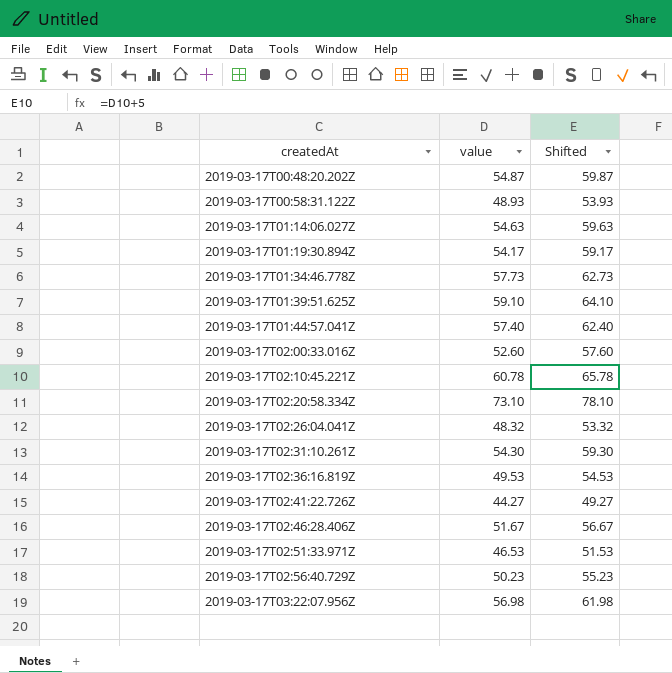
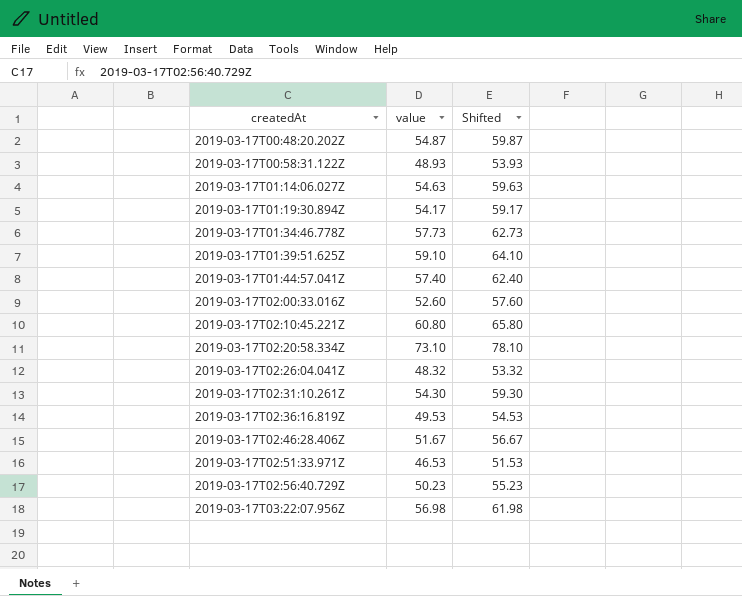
row 2019-03-17T02:41:22.726Z: 44.27 | 49.27 -> none
2019-03-17T02:10:45.221Z | value: 60.78 -> 60.80
2019-03-17T02:10:45.221Z | Shifted: 65.78 -> 65.80

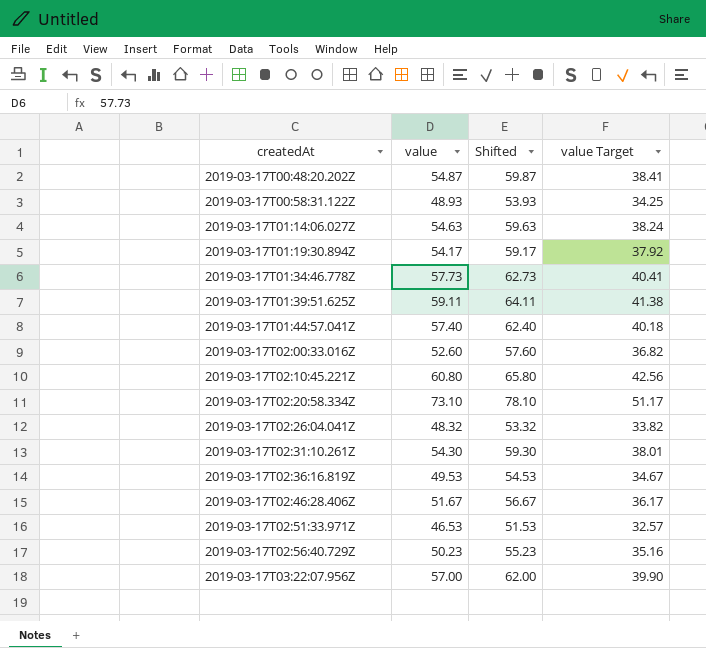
column value Target | formula: none -> [value] * 0.7
2019-03-17T01:39:51.625Z | value: 59.10 -> 59.11
2019-03-17T01:39:51.625Z | Shifted: 64.10 -> 64.11
2019-03-17T03:22:07.956Z | value: 56.98 -> 57.00
2019-03-17T03:22:07.956Z | Shifted: 61.98 -> 62.00

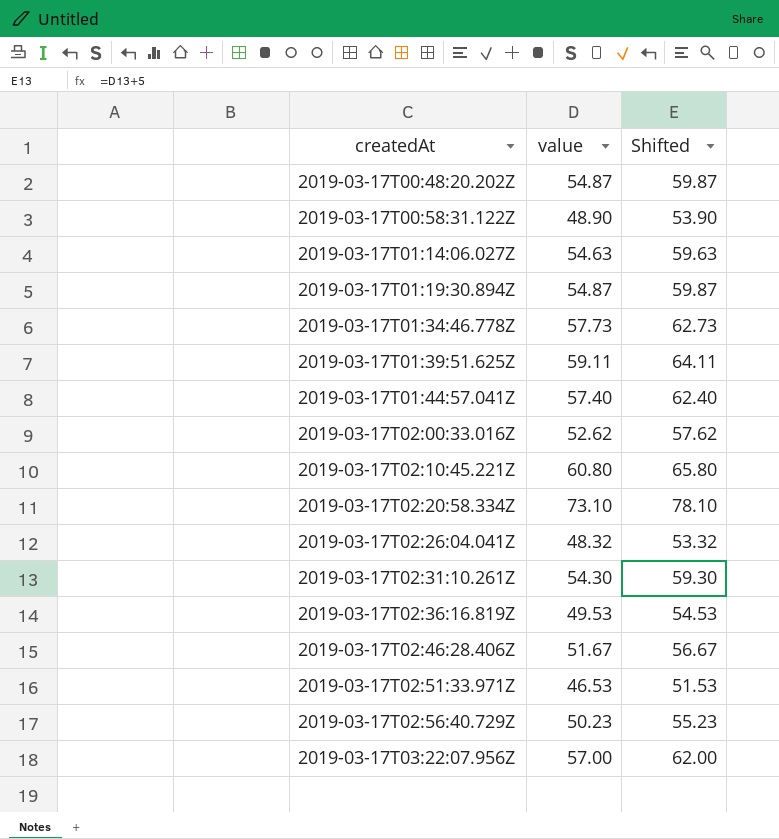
column value Target | formula: [value] * 0.7 -> none
2019-03-17T00:58:31.122Z | value: 48.93 -> 48.90
2019-03-17T00:58:31.122Z | Shifted: 53.93 -> 53.90
2019-03-17T01:19:30.894Z | value: 54.17 -> 54.87
2019-03-17T01:19:30.894Z | Shifted: 59.17 -> 59.87
2019-03-17T02:00:33.016Z | value: 52.60 -> 52.62
2019-03-17T02:00:33.016Z | Shifted: 57.60 -> 57.62

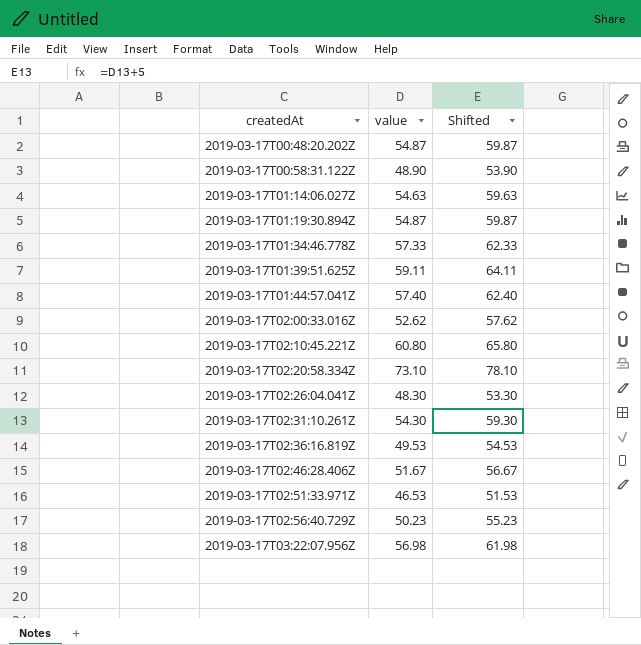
2019-03-17T01:34:46.778Z | value: 57.73 -> 57.33
2019-03-17T01:34:46.778Z | Shifted: 62.73 -> 62.33
2019-03-17T02:26:04.041Z | value: 48.32 -> 48.30
2019-03-17T02:26:04.041Z | Shifted: 53.32 -> 53.30
2019-03-17T03:22:07.956Z | value: 57.00 -> 56.98
2019-03-17T03:22:07.956Z | Shifted: 62.00 -> 61.98

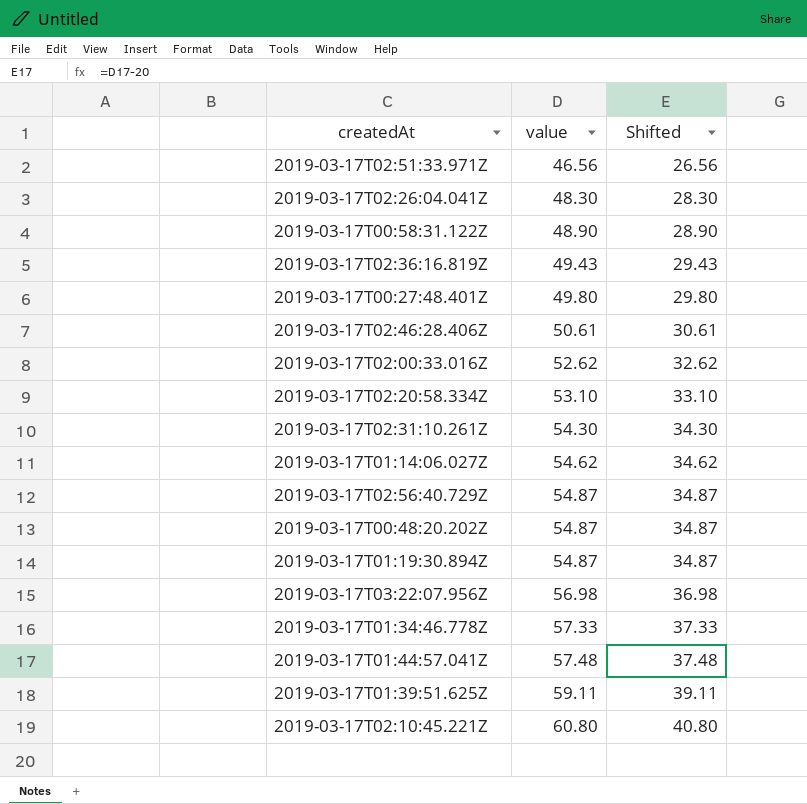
row order: createdAt ascending -> value ascending
column Shifted | formula: [value] + 5 -> [value] - 20
2019-03-17T02:51:33.971Z | value: 46.53 -> 46.56
2019-03-17T02:36:16.819Z | value: 49.53 -> 49.43
row 2019-03-17T00:27:48.401Z: none -> 49.80 | 29.80
2019-03-17T02:46:28.406Z | value: 51.67 -> 50.61
2019-03-17T02:20:58.334Z | value: 73.10 -> 53.10
2019-03-17T01:14:06.027Z | value: 54.63 -> 54.62
2019-03-17T02:56:40.729Z | value: 50.23 -> 54.87
2019-03-17T01:44:57.041Z | value: 57.40 -> 57.48

